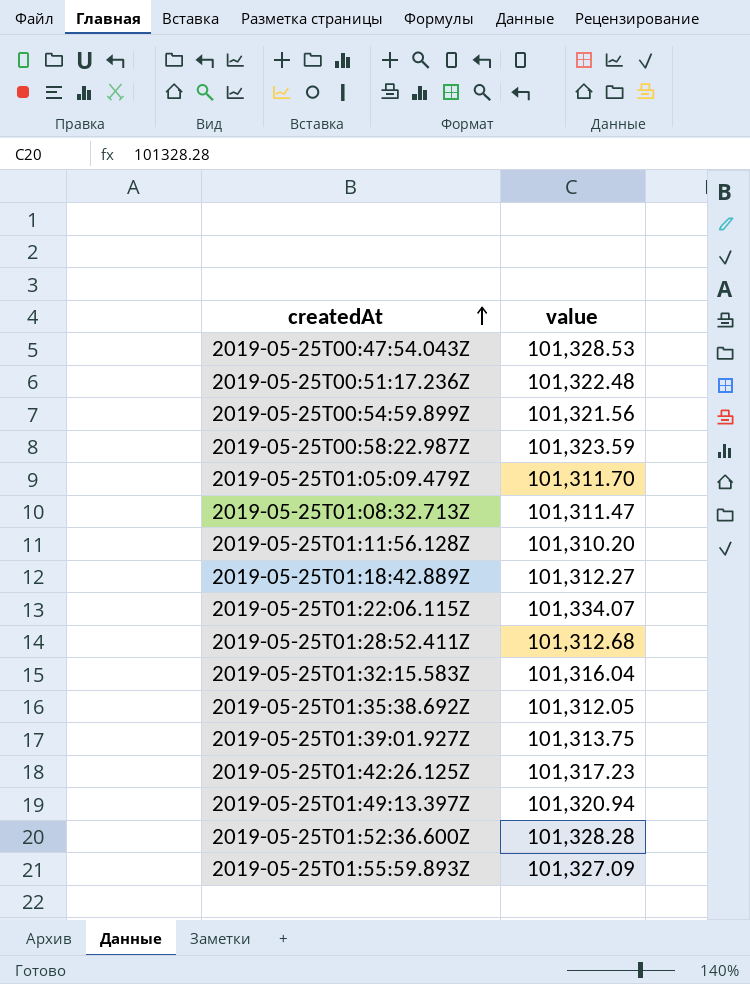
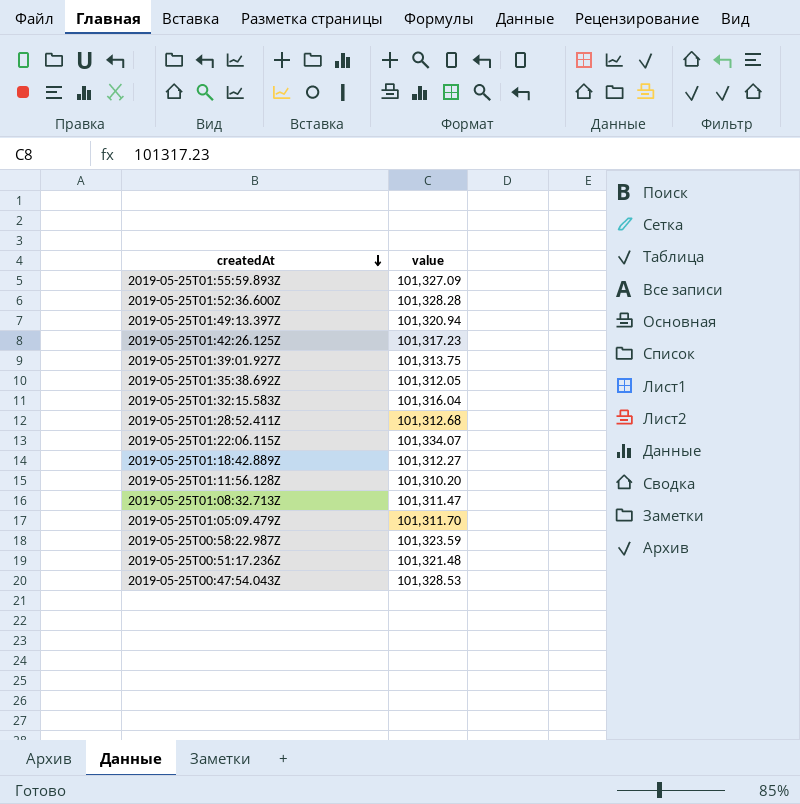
row order: createdAt ascending -> createdAt descending
row 2019-05-25T00:54:59.899Z: 101,321.56 -> none
2019-05-25T00:51:17.236Z | value: 101,322.48 -> 101,321.48

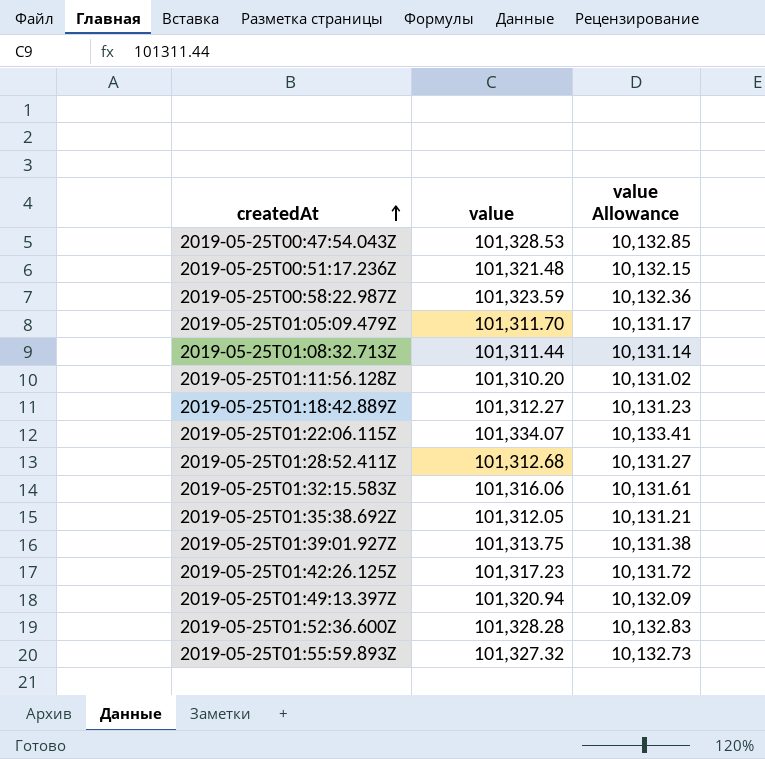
row order: createdAt descending -> createdAt ascending
column value Allowance | formula: none -> [value] * 0.1
2019-05-25T01:08:32.713Z | value: 101,311.47 -> 101,311.44
2019-05-25T01:32:15.583Z | value: 101,316.04 -> 101,316.06
2019-05-25T01:55:59.893Z | value: 101,327.09 -> 101,327.32

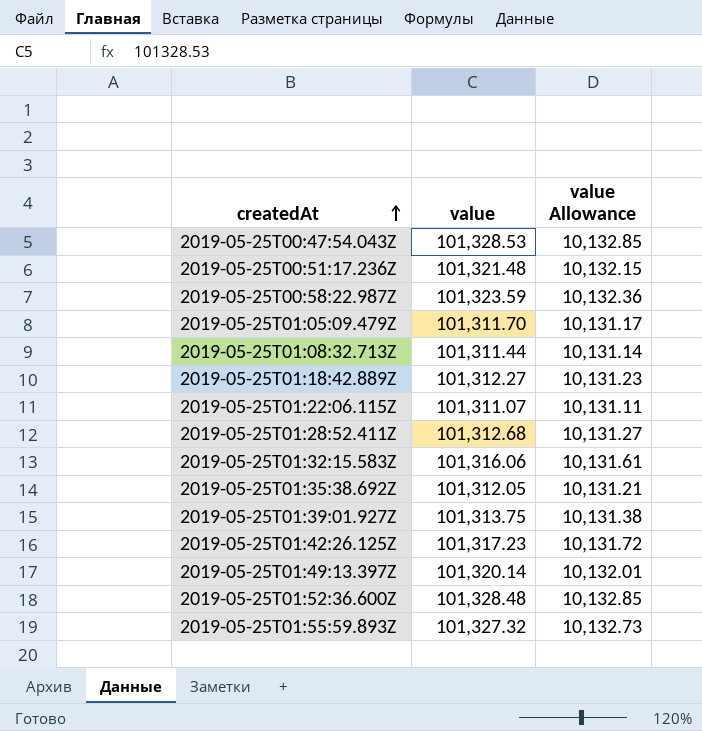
row 2019-05-25T01:11:56.128Z: 101,310.20 | 10,131.02 -> none
2019-05-25T01:22:06.115Z | value: 101,334.07 -> 101,311.07
2019-05-25T01:22:06.115Z | value Allowance: 10,133.41 -> 10,131.11
2019-05-25T01:49:13.397Z | value: 101,320.94 -> 101,320.14
2019-05-25T01:49:13.397Z | value Allowance: 10,132.09 -> 10,132.01
2019-05-25T01:52:36.600Z | value: 101,328.28 -> 101,328.48
2019-05-25T01:52:36.600Z | value Allowance: 10,132.83 -> 10,132.85

